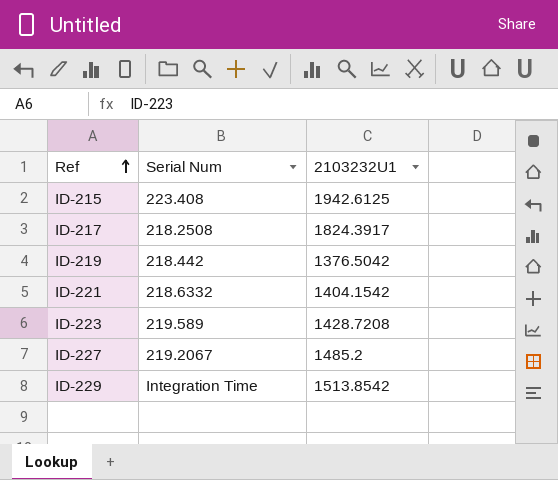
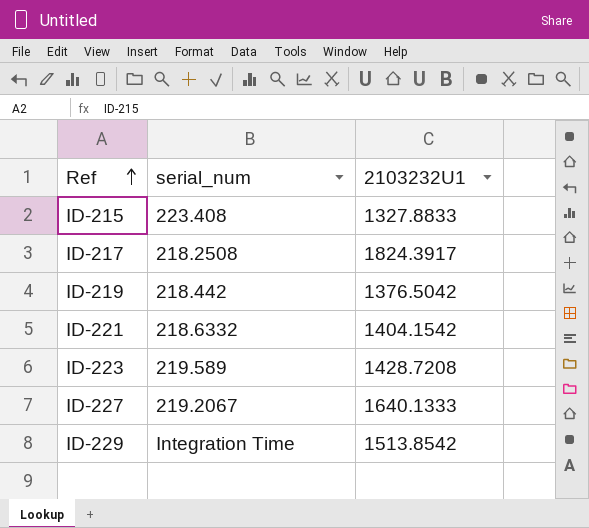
column name: Serial Num -> serial_num
ID-215 | 2103232U1: 1942.6125 -> 1327.8833
ID-227 | 2103232U1: 1485.2 -> 1640.1333

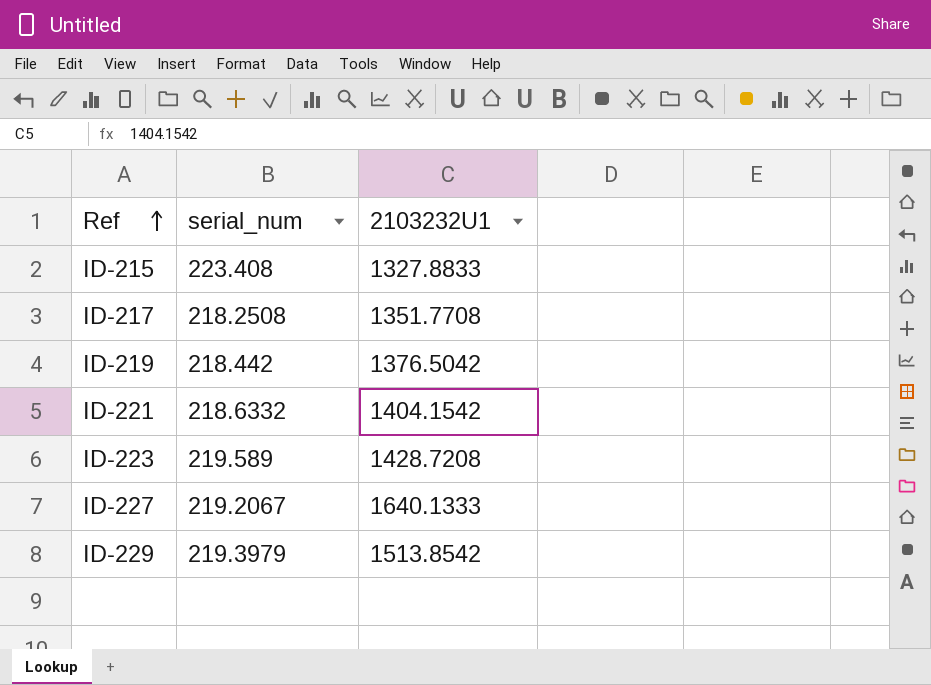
ID-217 | 2103232U1: 1824.3917 -> 1351.7708
ID-229 | serial_num: Integration Time -> 219.3979

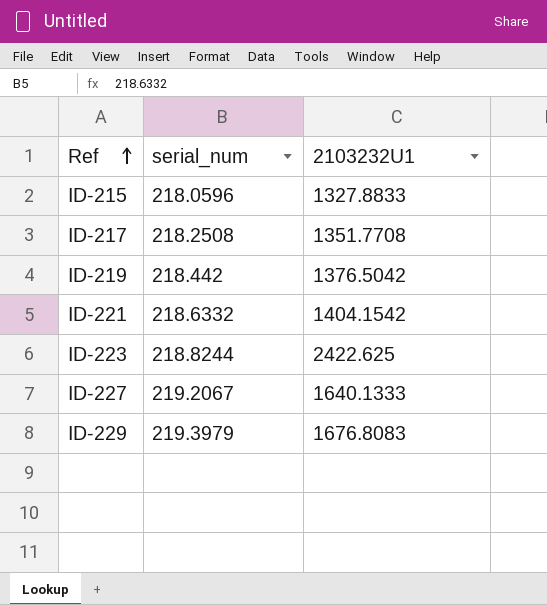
ID-215 | serial_num: 223.408 -> 218.0596
ID-223 | serial_num: 219.589 -> 218.8244
ID-223 | 2103232U1: 1428.7208 -> 2422.625
ID-229 | 2103232U1: 1513.8542 -> 1676.8083

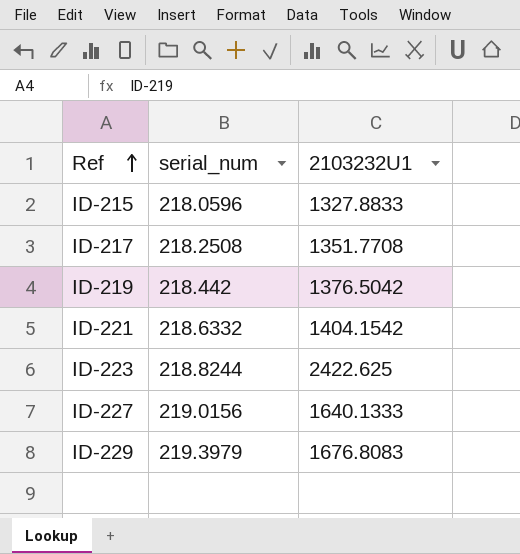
ID-227 | serial_num: 219.2067 -> 219.0156

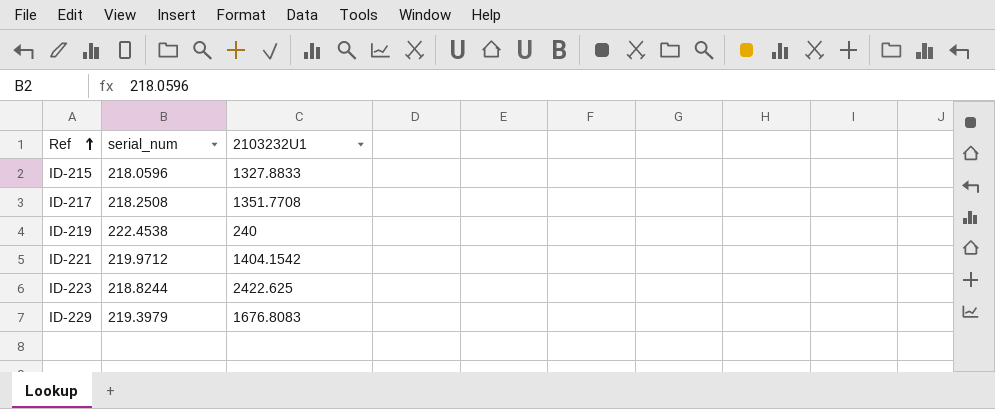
row ID-227: 219.0156 | 1640.1333 -> none
ID-219 | serial_num: 218.442 -> 222.4538
ID-219 | 2103232U1: 1376.5042 -> 240
ID-221 | serial_num: 218.6332 -> 219.9712

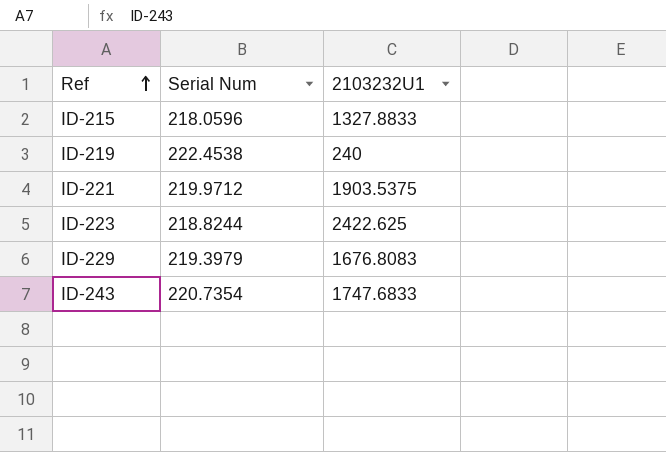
column name: serial_num -> Serial Num
row ID-217: 218.2508 | 1351.7708 -> none
ID-221 | 2103232U1: 1404.1542 -> 1903.5375
row ID-243: none -> 220.7354 | 1747.6833

